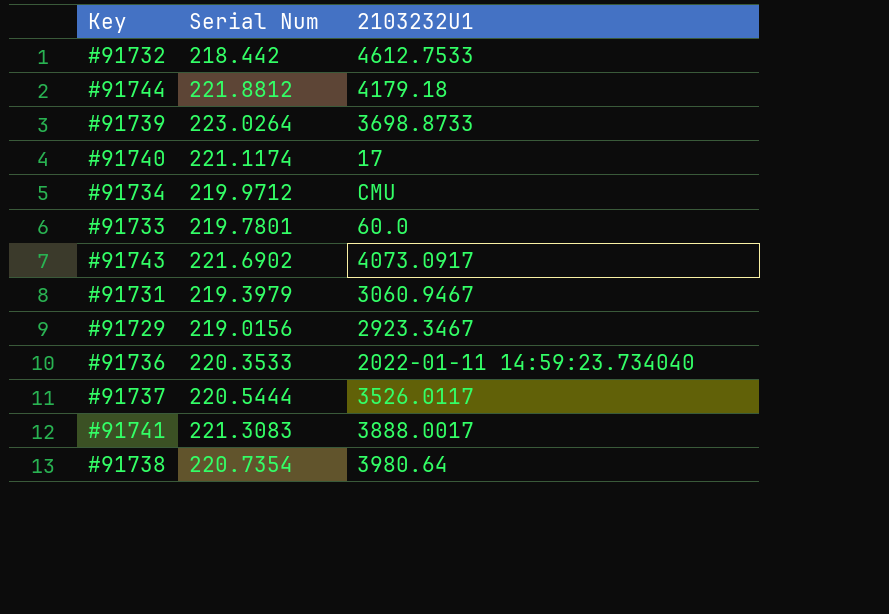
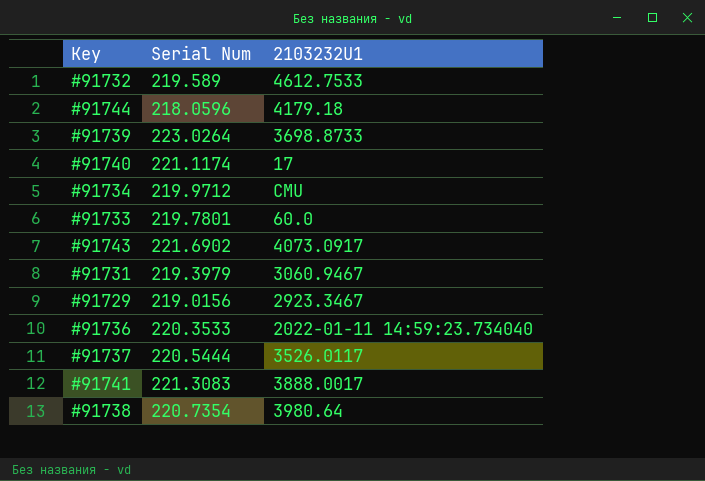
#91732 | Serial Num: 218.442 -> 219.589
#91744 | Serial Num: 221.8812 -> 218.0596

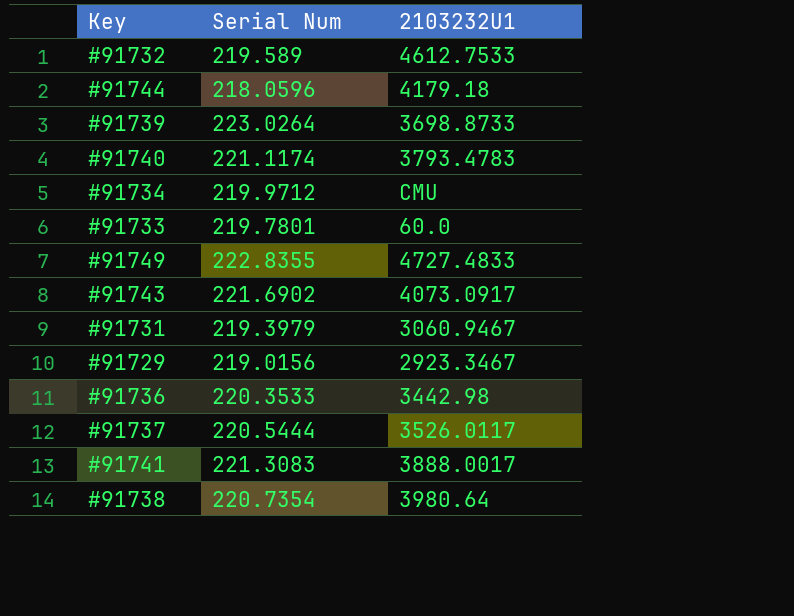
#91740 | 2103232U1: 17 -> 3793.4783
row #91749: none -> 222.8355 | 4727.4833
#91736 | 2103232U1: 2022-01-11 14:59:23.734040 -> 3442.98

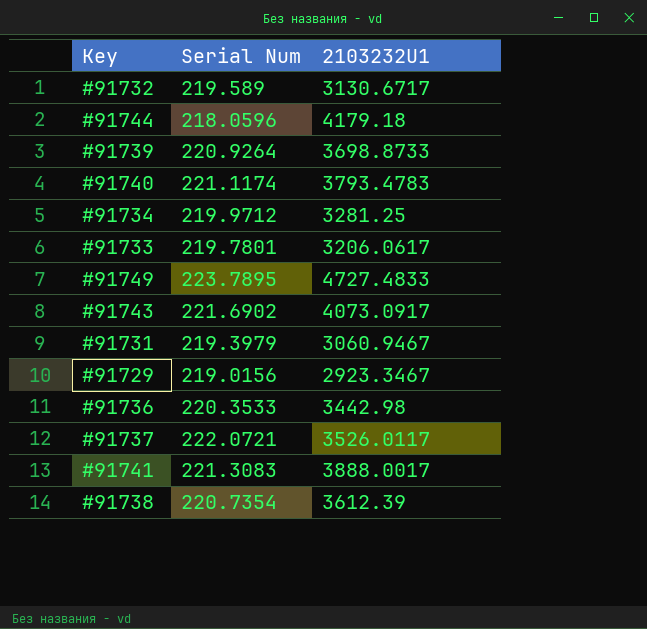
#91732 | 2103232U1: 4612.7533 -> 3130.6717
#91739 | Serial Num: 223.0264 -> 220.9264
#91734 | 2103232U1: CMU -> 3281.25
#91733 | 2103232U1: 60.0 -> 3206.0617
#91749 | Serial Num: 222.8355 -> 223.7895
#91737 | Serial Num: 220.5444 -> 222.0721
#91738 | 2103232U1: 3980.64 -> 3612.39

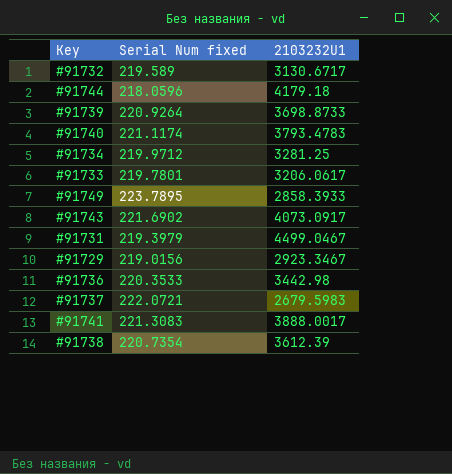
column name: Serial Num -> Serial Num fixed
#91749 | 2103232U1: 4727.4833 -> 2858.3933
#91731 | 2103232U1: 3060.9467 -> 4499.0467
#91737 | 2103232U1: 3526.0117 -> 2679.5983

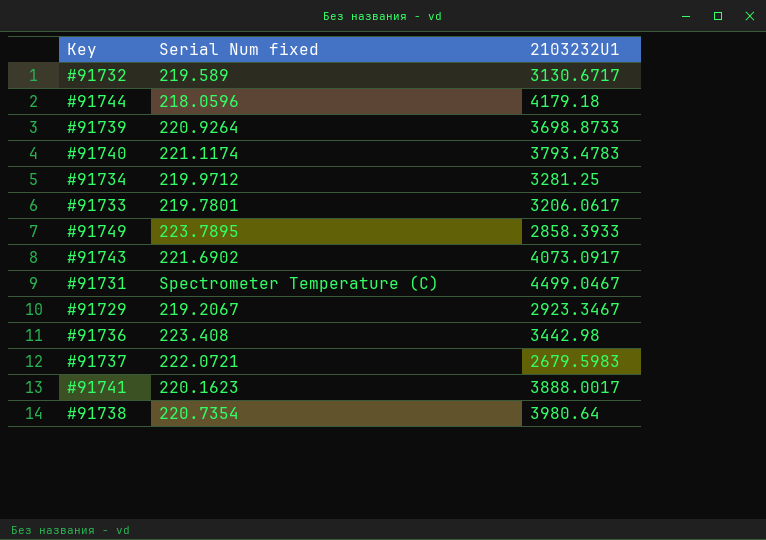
#91731 | Serial Num fixed: 219.3979 -> Spectrometer Temperature (C)
#91729 | Serial Num fixed: 219.0156 -> 219.2067
#91736 | Serial Num fixed: 220.3533 -> 223.408
#91741 | Serial Num fixed: 221.3083 -> 220.1623
#91738 | 2103232U1: 3612.39 -> 3980.64

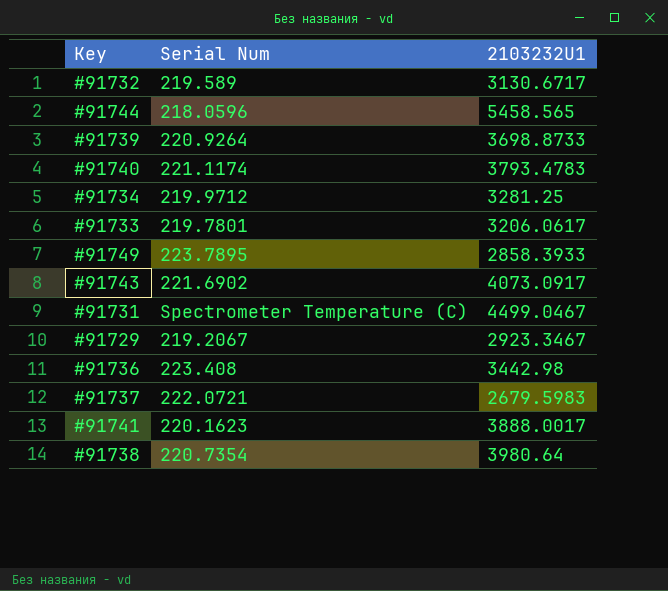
column name: Serial Num fixed -> Serial Num
#91744 | 2103232U1: 4179.18 -> 5458.565

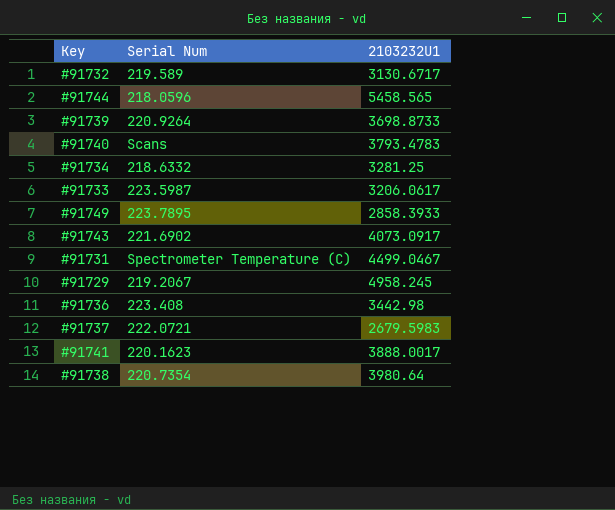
#91740 | Serial Num: 221.1174 -> Scans
#91734 | Serial Num: 219.9712 -> 218.6332
#91733 | Serial Num: 219.7801 -> 223.5987
#91729 | 2103232U1: 2923.3467 -> 4958.245

